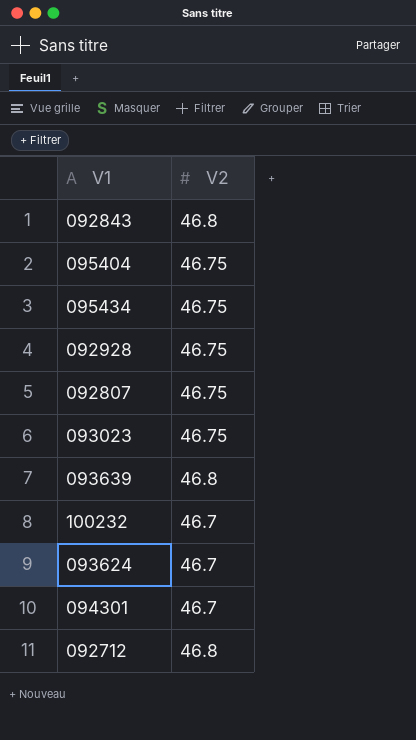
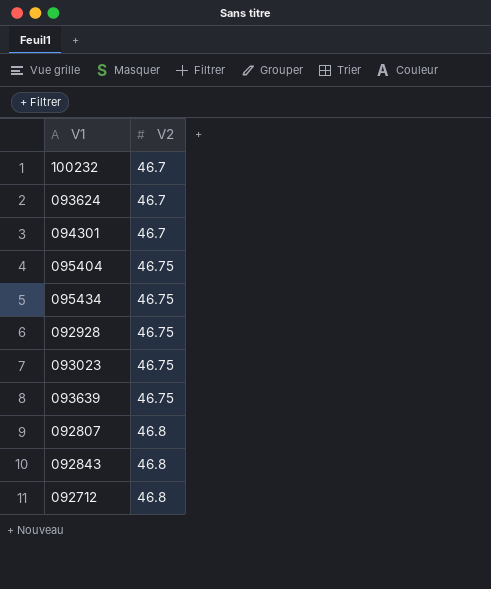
row order: none -> V2 ascending
093639 | V2: 46.8 -> 46.75
092807 | V2: 46.75 -> 46.8

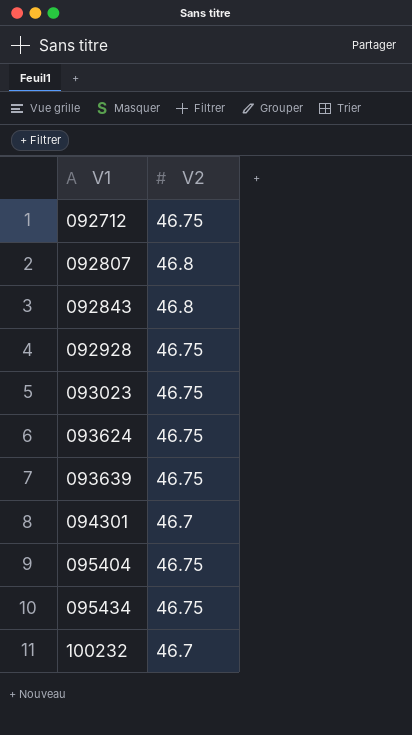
row order: V2 ascending -> V1 ascending
092712 | V2: 46.8 -> 46.75
093624 | V2: 46.7 -> 46.75

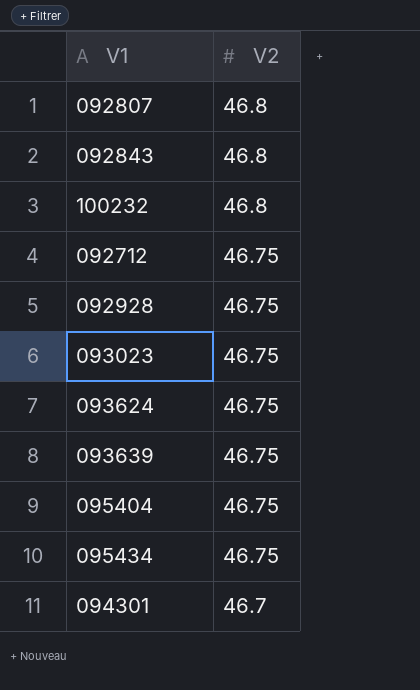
row order: V1 ascending -> V2 descending
100232 | V2: 46.7 -> 46.8

